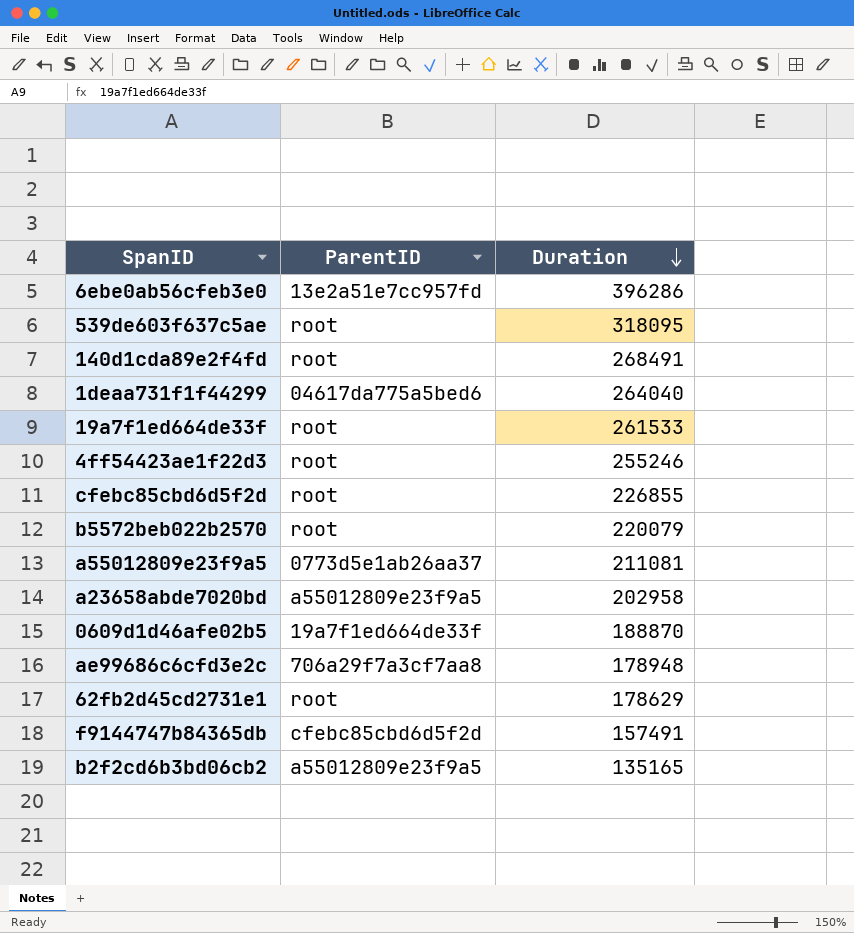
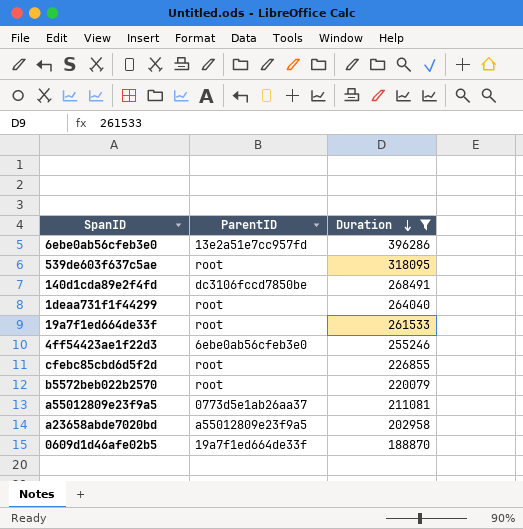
filter: none -> Duration >= 188870
140d1cda89e2f4fd | ParentID: root -> dc3106fccd7850be
1deaa731f1f44299 | ParentID: 04617da775a5bed6 -> root
4ff54423ae1f22d3 | ParentID: root -> 6ebe0ab56cfeb3e0

